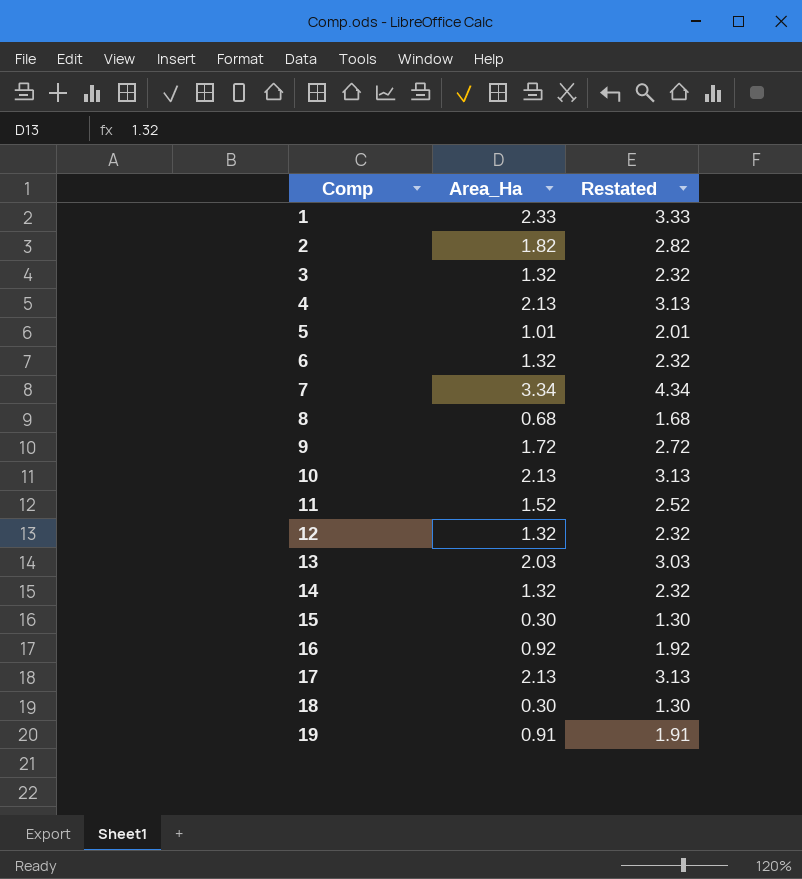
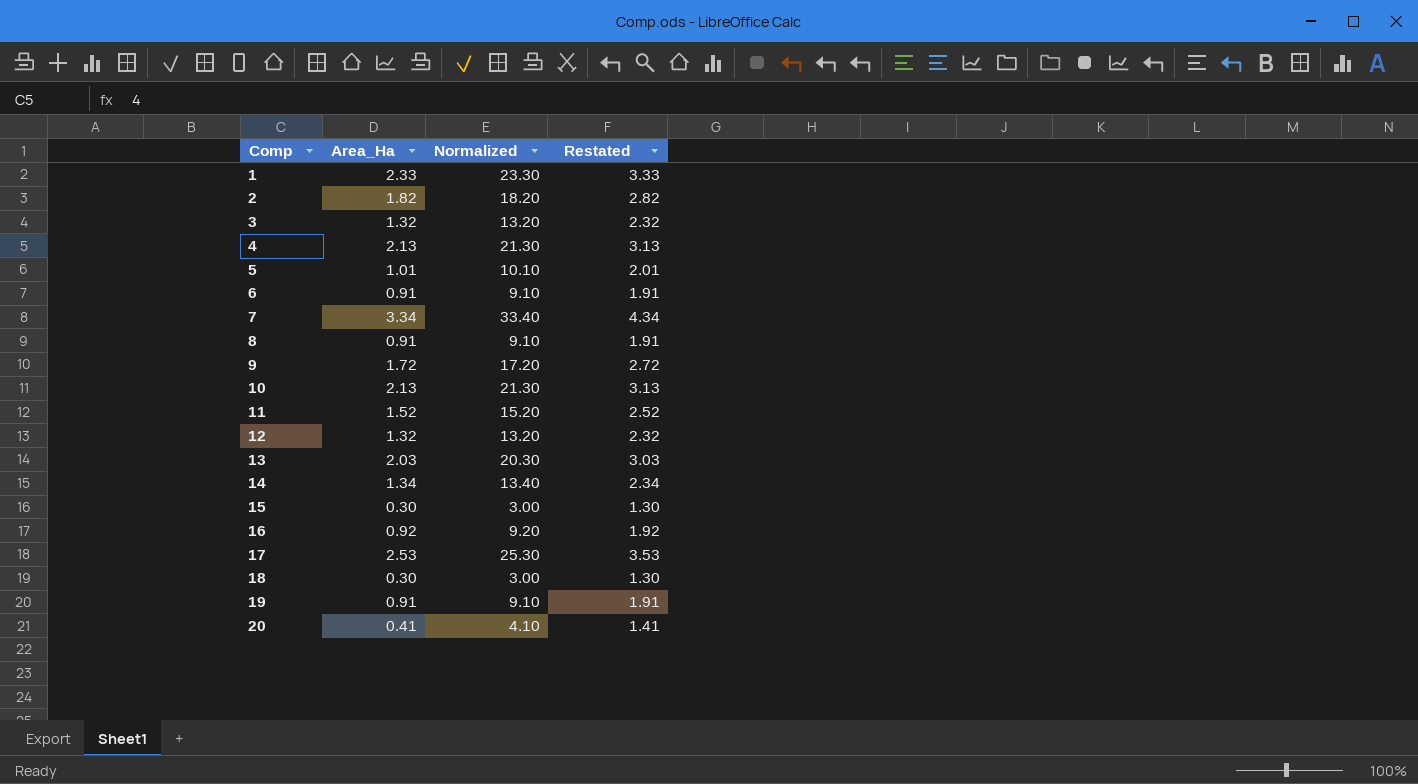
column Normalized | formula: none -> [Area_Ha] * 10
6 | Area_Ha: 1.32 -> 0.91
6 | Restated: 2.32 -> 1.91
8 | Area_Ha: 0.68 -> 0.91
8 | Restated: 1.68 -> 1.91
14 | Area_Ha: 1.32 -> 1.34
14 | Restated: 2.32 -> 2.34
17 | Area_Ha: 2.13 -> 2.53
17 | Restated: 3.13 -> 3.53
row 20: none -> 0.41 | 4.10 | 1.41

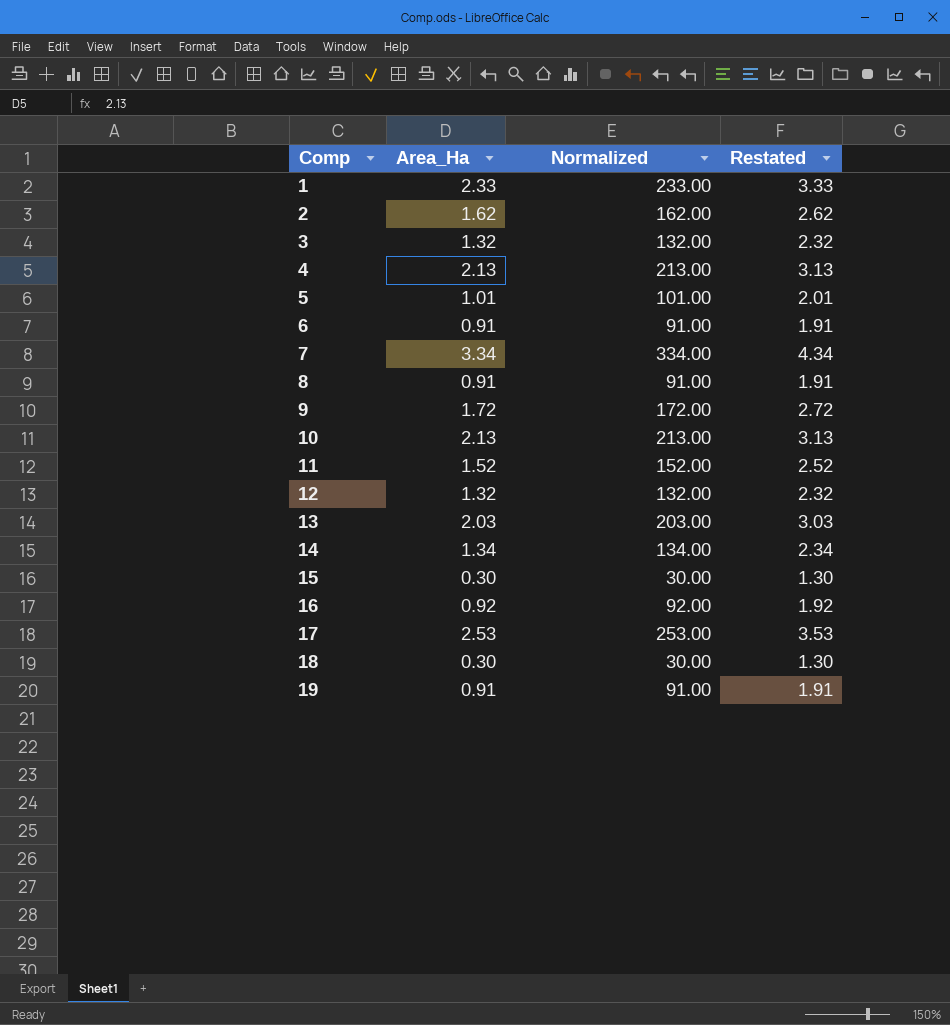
column Normalized | formula: [Area_Ha] * 10 -> [Area_Ha] * 100
row 20: 0.41 | 4.10 | 1.41 -> none
2 | Area_Ha: 1.82 -> 1.62
2 | Restated: 2.82 -> 2.62

